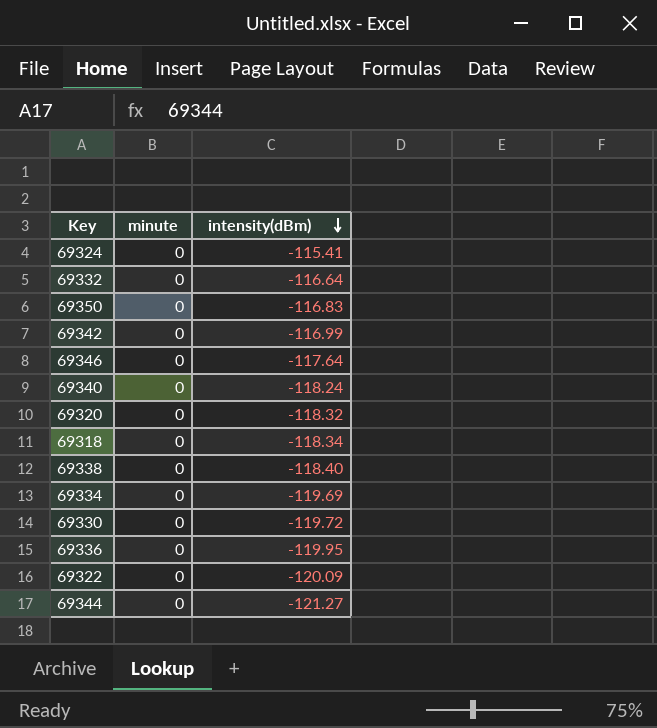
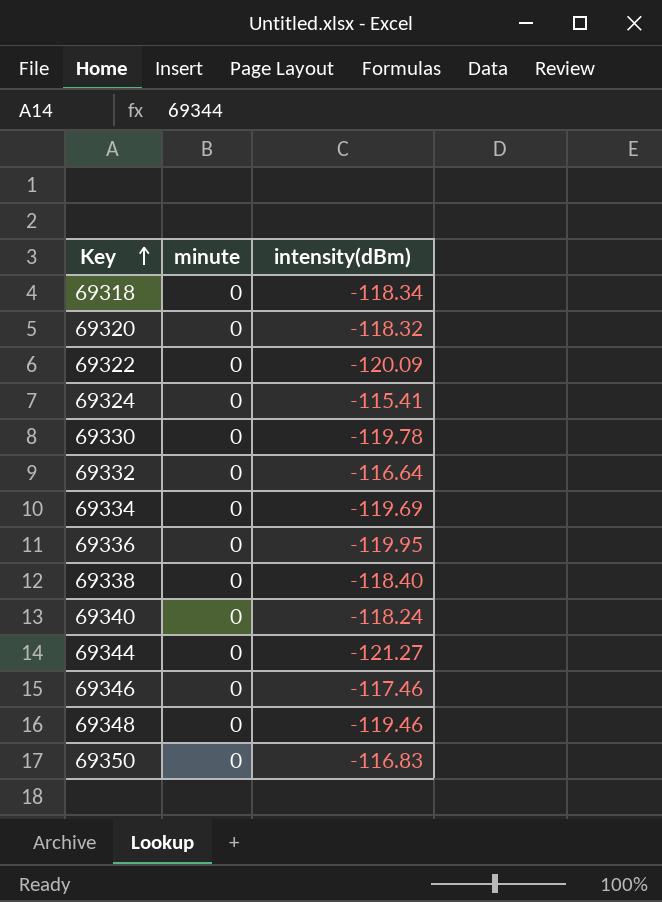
row order: intensity(dBm) descending -> Key ascending
row 69342: 0 | -116.99 -> none
69330 | intensity(dBm): -119.72 -> -119.78
69346 | intensity(dBm): -117.64 -> -117.46
row 69348: none -> 0 | -119.46

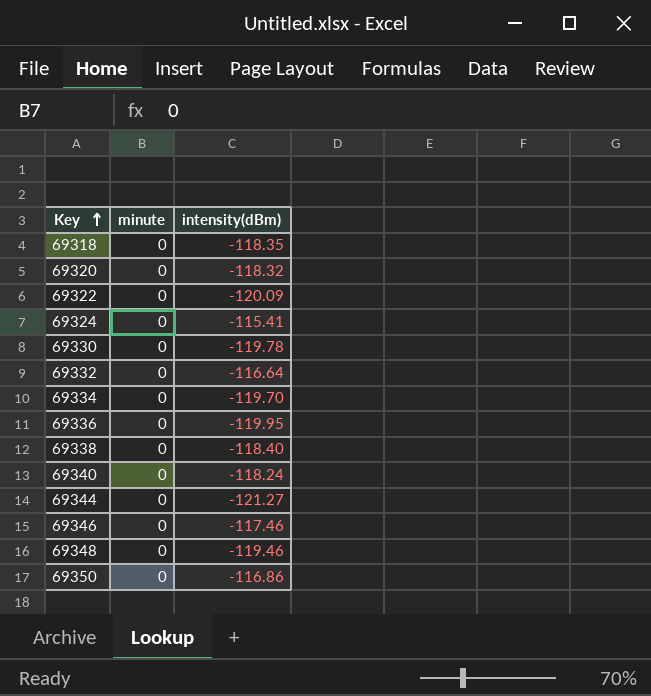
69318 | intensity(dBm): -118.34 -> -118.35
69334 | intensity(dBm): -119.69 -> -119.70
69350 | intensity(dBm): -116.83 -> -116.86

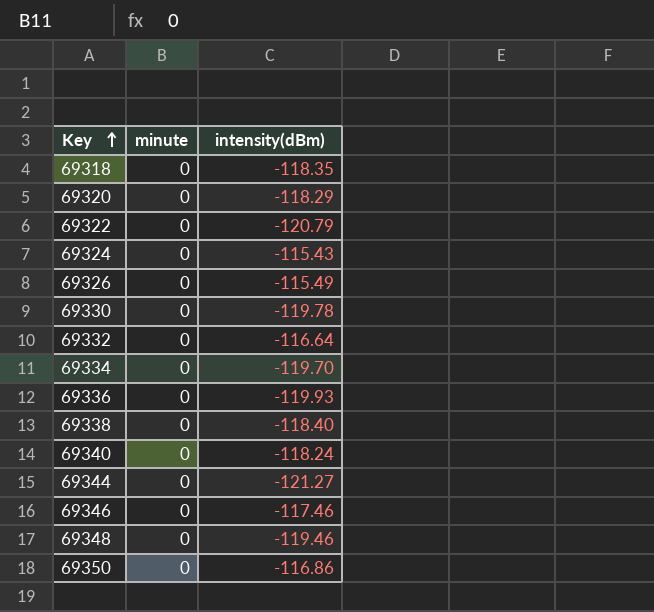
69320 | intensity(dBm): -118.32 -> -118.29
69322 | intensity(dBm): -120.09 -> -120.79
69324 | intensity(dBm): -115.41 -> -115.43
row 69326: none -> 0 | -115.49
69336 | intensity(dBm): -119.95 -> -119.93

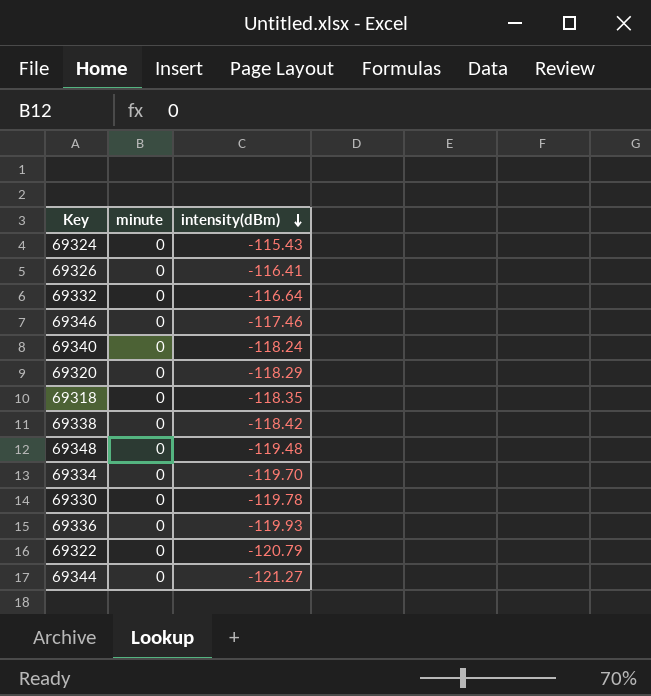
row order: Key ascending -> intensity(dBm) descending
row 69350: 0 | -116.86 -> none
69326 | intensity(dBm): -115.49 -> -116.41
69338 | intensity(dBm): -118.40 -> -118.42
69348 | intensity(dBm): -119.46 -> -119.48

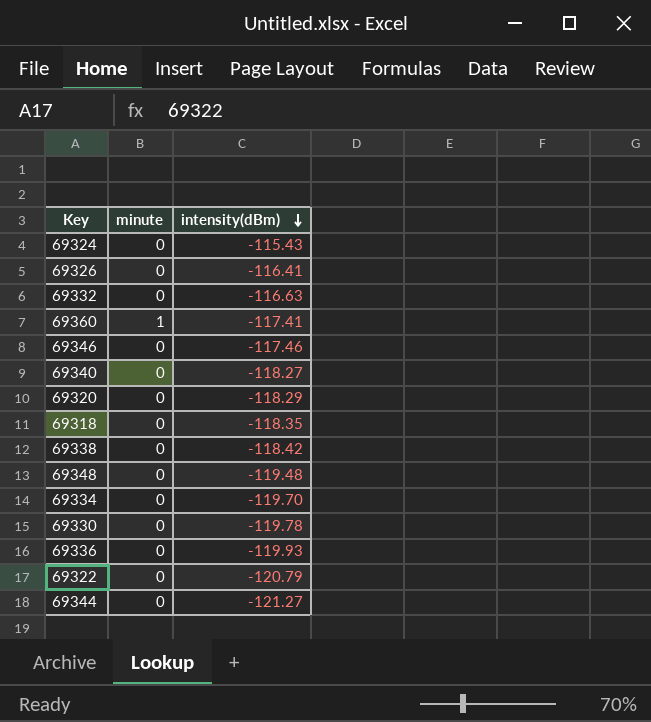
69332 | intensity(dBm): -116.64 -> -116.63
row 69360: none -> 1 | -117.41
69340 | intensity(dBm): -118.24 -> -118.27

